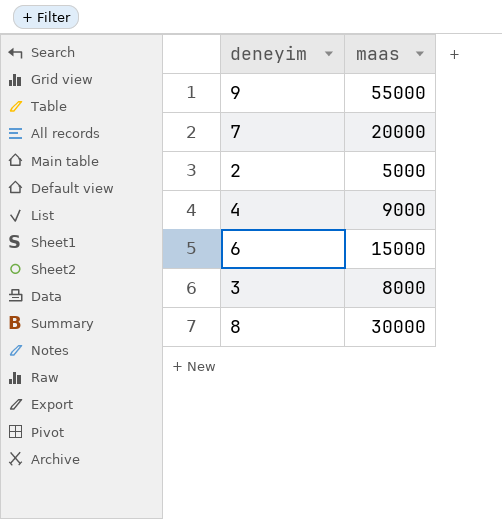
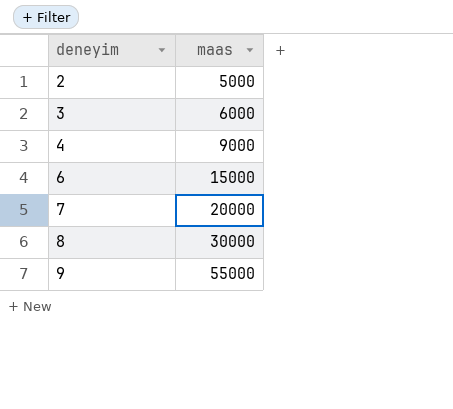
row order: none -> deneyim ascending
3 | maas: 8000 -> 6000

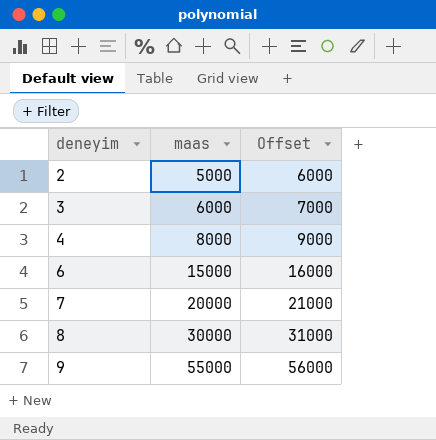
column Offset | formula: none -> [maas] + 1000
4 | maas: 9000 -> 8000

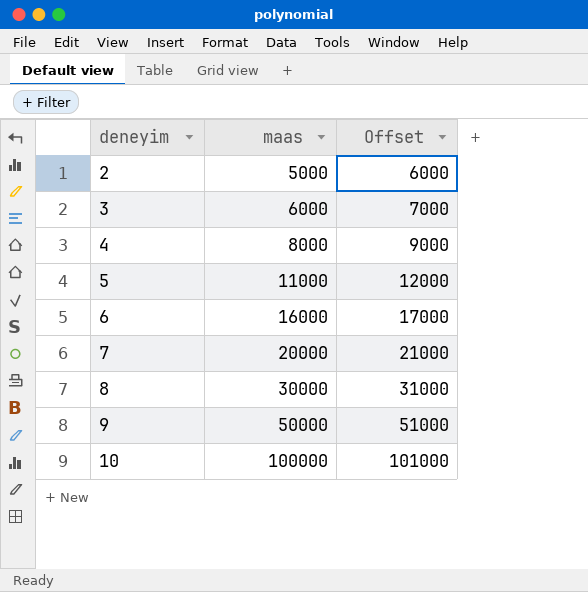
row 5: none -> 11000 | 12000
6 | maas: 15000 -> 16000
6 | Offset: 16000 -> 17000
9 | maas: 55000 -> 50000
9 | Offset: 56000 -> 51000
row 10: none -> 100000 | 101000

